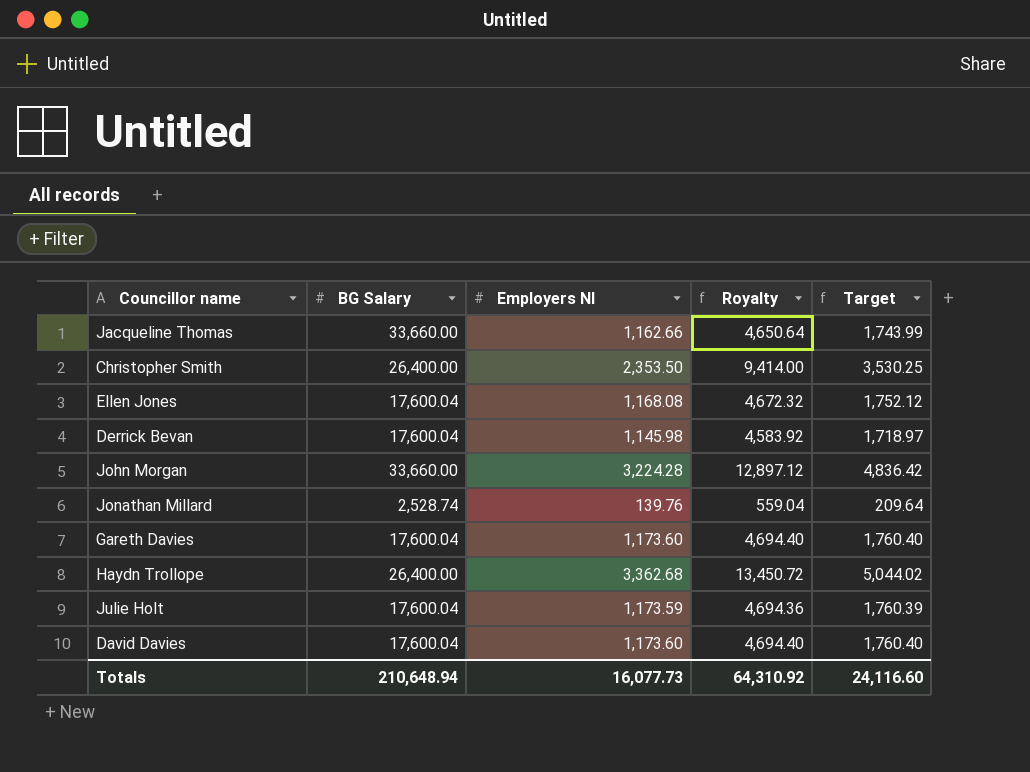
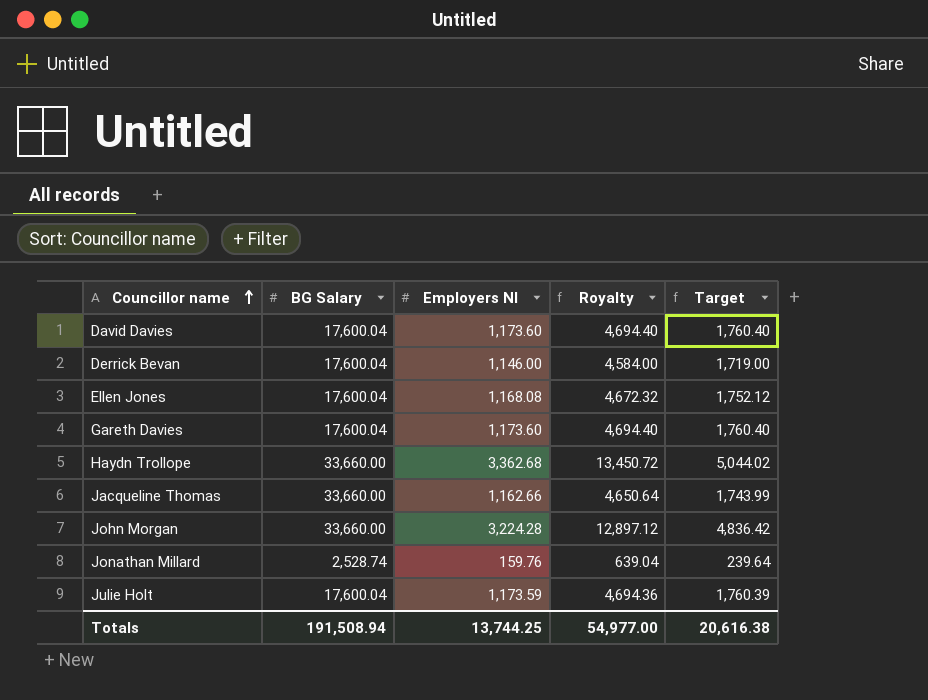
row order: none -> Councillor name ascending
row Christopher Smith: 26,400.00 | 2,353.50 | 9,414.00 | 3,530.25 -> none
Derrick Bevan | Employers NI: 1,145.98 -> 1,146.00
Derrick Bevan | Royalty: 4,583.92 -> 4,584.00
Derrick Bevan | Target: 1,718.97 -> 1,719.00
Haydn Trollope | BG Salary: 26,400.00 -> 33,660.00
Jonathan Millard | Employers NI: 139.76 -> 159.76
Jonathan Millard | Royalty: 559.04 -> 639.04
Jonathan Millard | Target: 209.64 -> 239.64
Totals | BG Salary: 210,648.94 -> 191,508.94
Totals | Employers NI: 16,077.73 -> 13,744.25
Totals | Royalty: 64,310.92 -> 54,977.00
Totals | Target: 24,116.60 -> 20,616.38

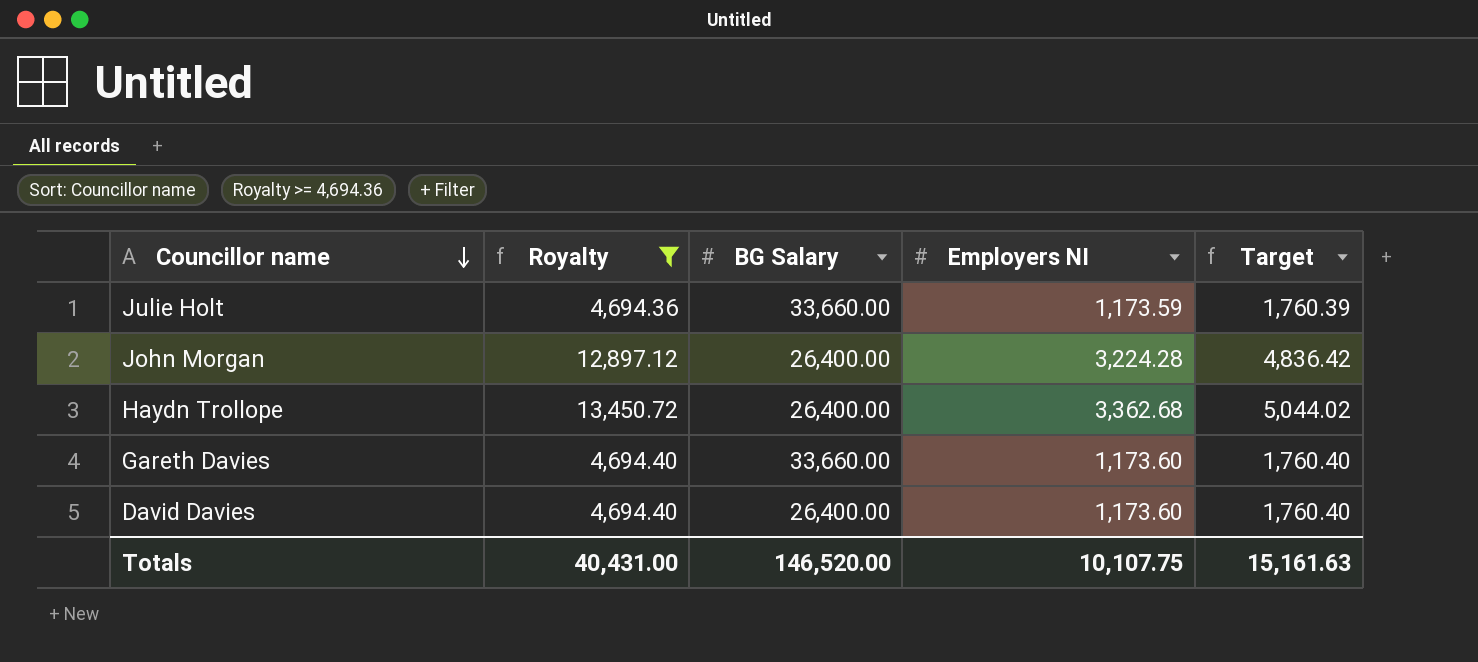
filter: none -> Royalty >= 4,694.36
row order: Councillor name ascending -> Councillor name descending
column Royalty | position: 4 -> 2
Julie Holt | BG Salary: 17,600.04 -> 33,660.00
John Morgan | BG Salary: 33,660.00 -> 26,400.00
Haydn Trollope | BG Salary: 33,660.00 -> 26,400.00
Gareth Davies | BG Salary: 17,600.04 -> 33,660.00
David Davies | BG Salary: 17,600.04 -> 26,400.00
Totals | Royalty: 54,977.00 -> 40,431.00
Totals | BG Salary: 191,508.94 -> 146,520.00
Totals | Employers NI: 13,744.25 -> 10,107.75
Totals | Target: 20,616.38 -> 15,161.63

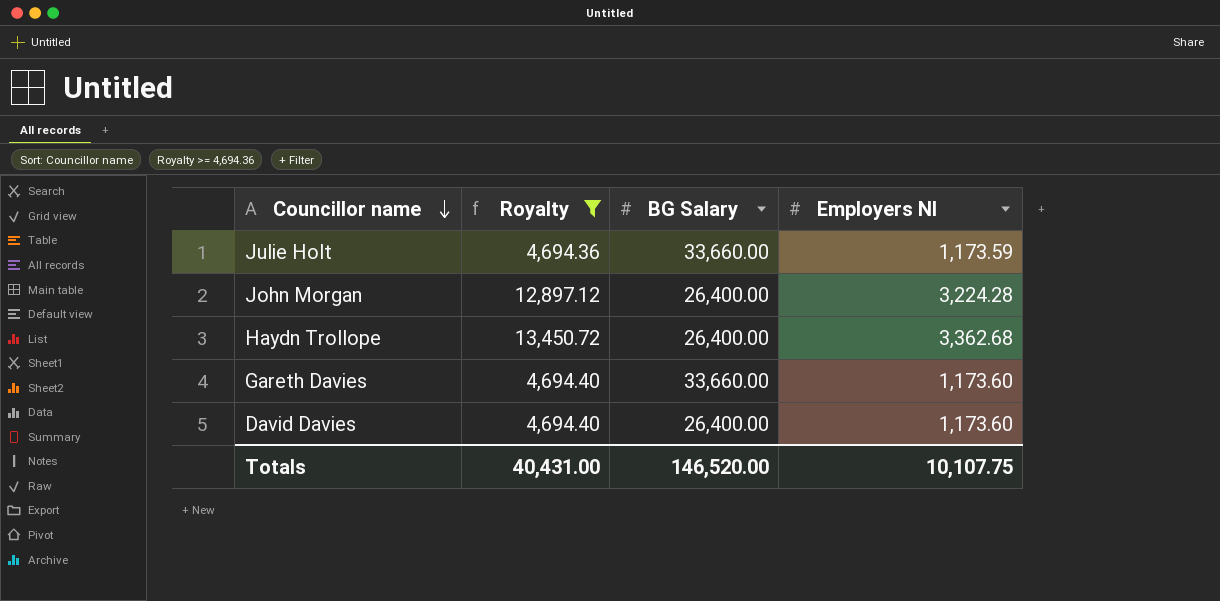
column Target | formula: [Employers NI] * 1.5 -> none

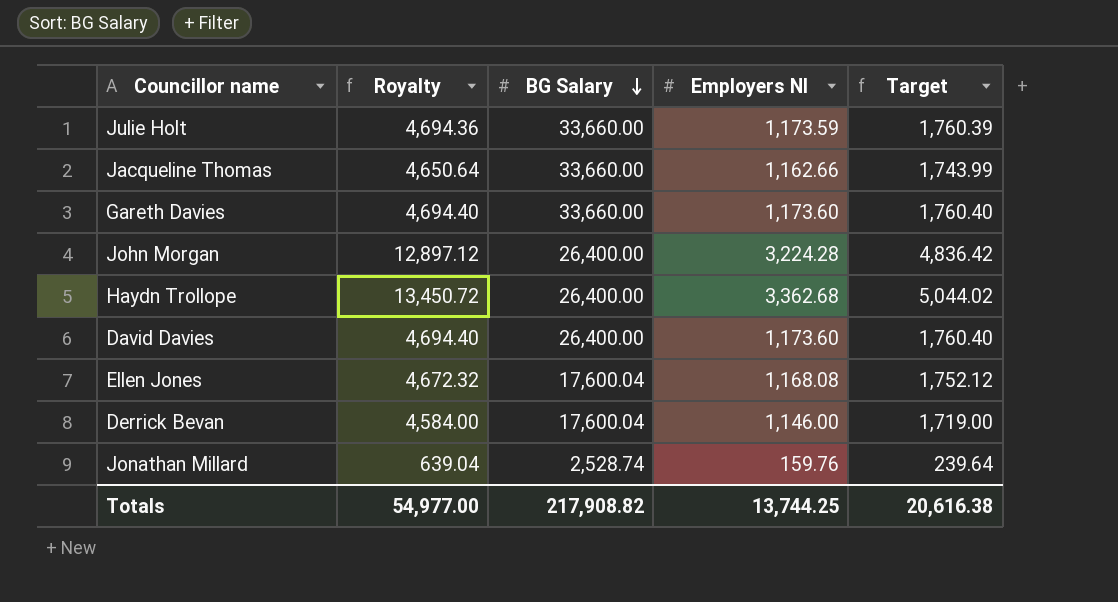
filter: Royalty >= 4,694.36 -> none
row order: Councillor name descending -> BG Salary descending
column Target | formula: none -> [Employers NI] * 1.5
Totals | Royalty: 40,431.00 -> 54,977.00
Totals | BG Salary: 146,520.00 -> 217,908.82
Totals | Employers NI: 10,107.75 -> 13,744.25

